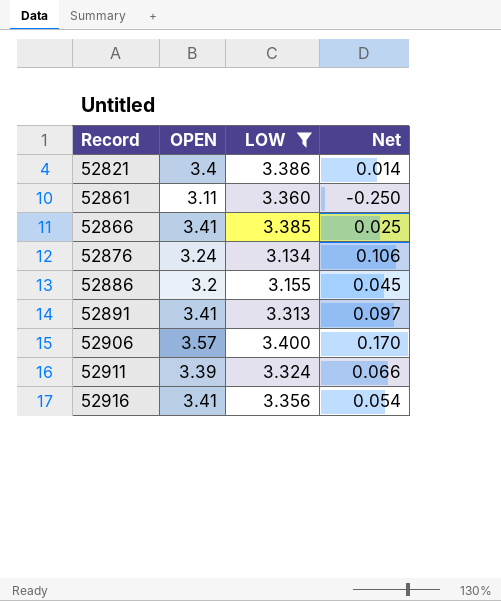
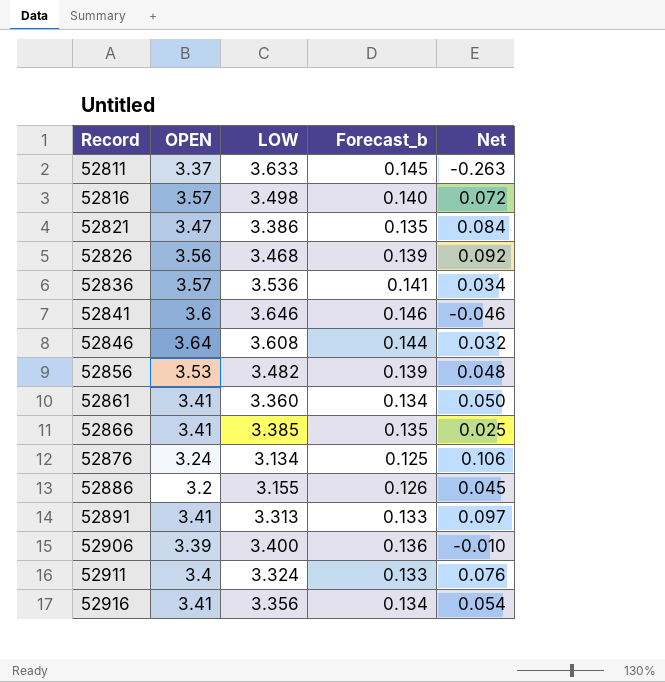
filter: LOW <= 3.400 -> none
column Forecast_b | formula: none -> [LOW] * 0.04
52821 | OPEN: 3.4 -> 3.47
52821 | Net: 0.014 -> 0.084
52861 | OPEN: 3.11 -> 3.41
52861 | Net: -0.250 -> 0.050
52906 | OPEN: 3.57 -> 3.39
52906 | Net: 0.170 -> -0.010
52911 | OPEN: 3.39 -> 3.4
52911 | Net: 0.066 -> 0.076

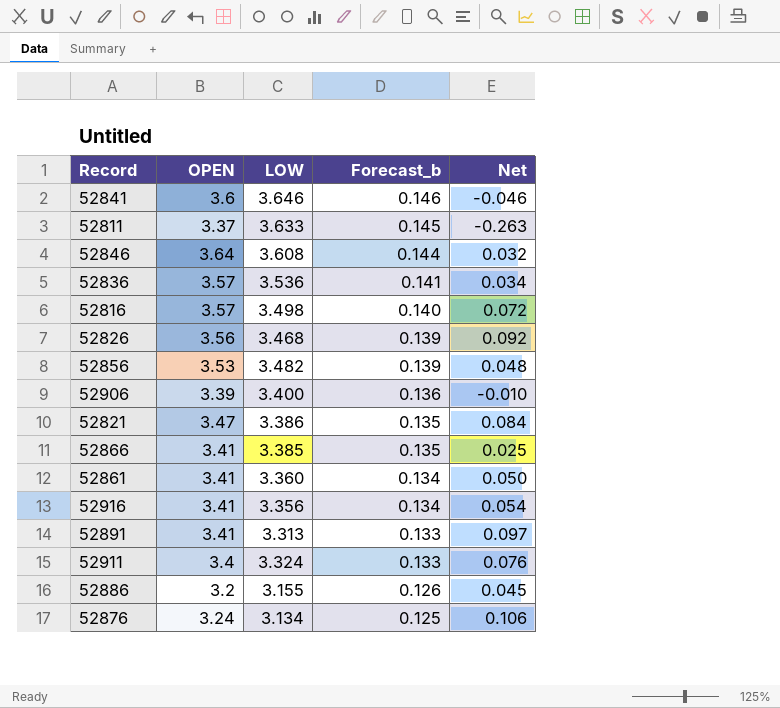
row order: Record ascending -> Forecast_b descending

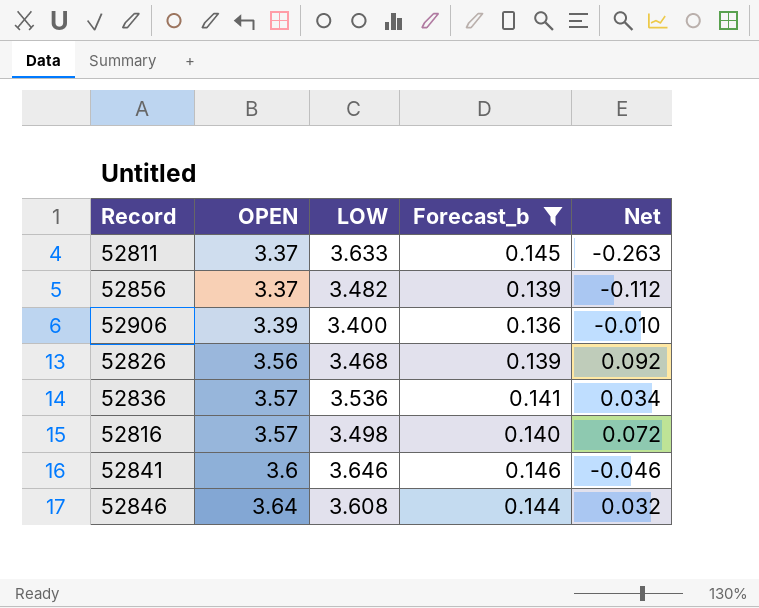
filter: none -> Forecast_b >= 0.136
row order: Forecast_b descending -> OPEN ascending
52856 | OPEN: 3.53 -> 3.37
52856 | Net: 0.048 -> -0.112

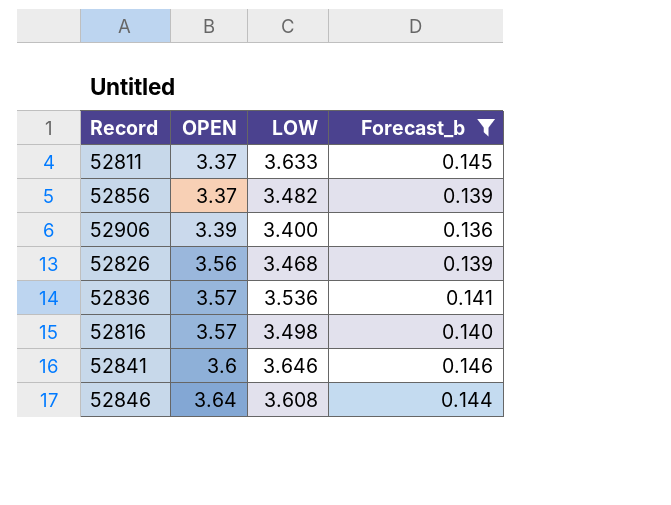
column Net | formula: [OPEN] - [LOW] -> none

